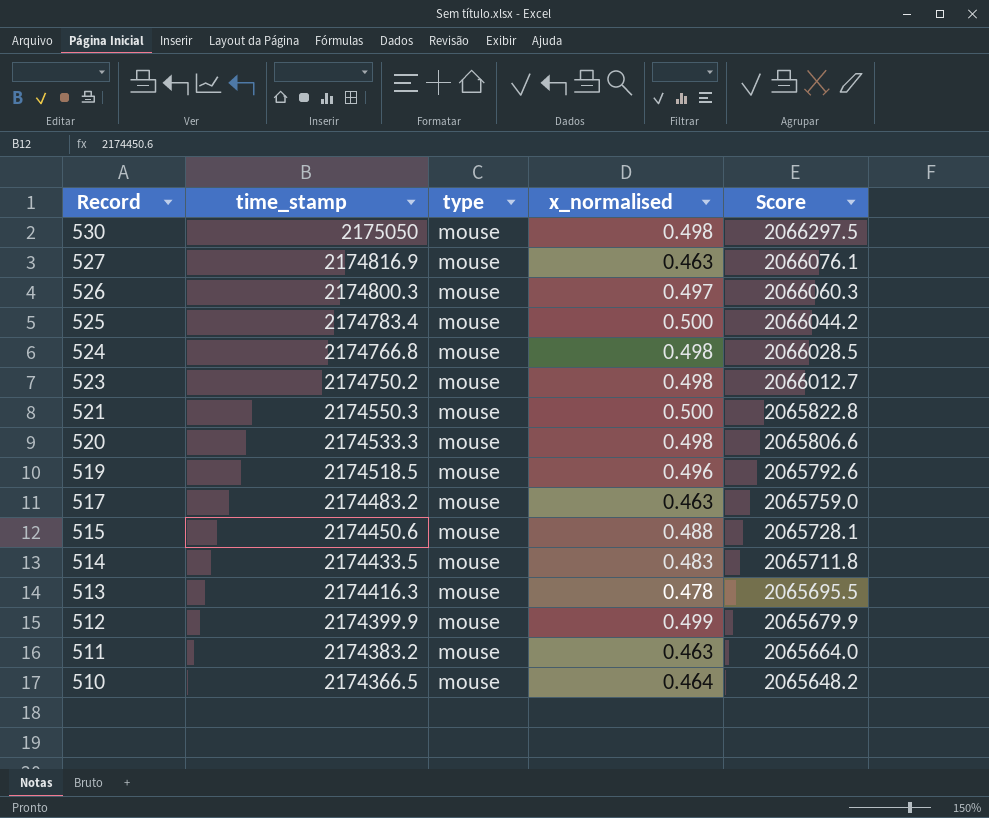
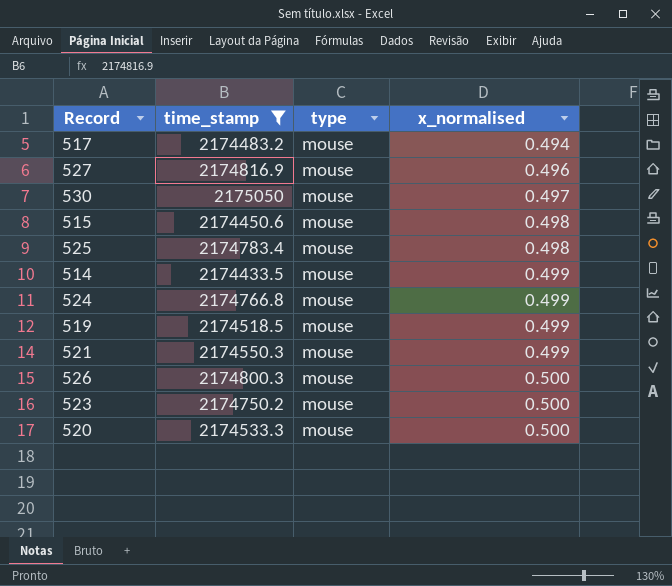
filter: none -> time_stamp >= 2174433.5
row order: Record descending -> x_normalised ascending
column Score | formula: [time_stamp] * 0.95 -> none
517 | x_normalised: 0.463 -> 0.494
527 | x_normalised: 0.463 -> 0.496
530 | x_normalised: 0.498 -> 0.497
515 | x_normalised: 0.488 -> 0.498
525 | x_normalised: 0.500 -> 0.498
514 | x_normalised: 0.483 -> 0.499
524 | x_normalised: 0.498 -> 0.499
519 | x_normalised: 0.496 -> 0.499
521 | x_normalised: 0.500 -> 0.499
526 | x_normalised: 0.497 -> 0.500
523 | x_normalised: 0.498 -> 0.500
520 | x_normalised: 0.498 -> 0.500

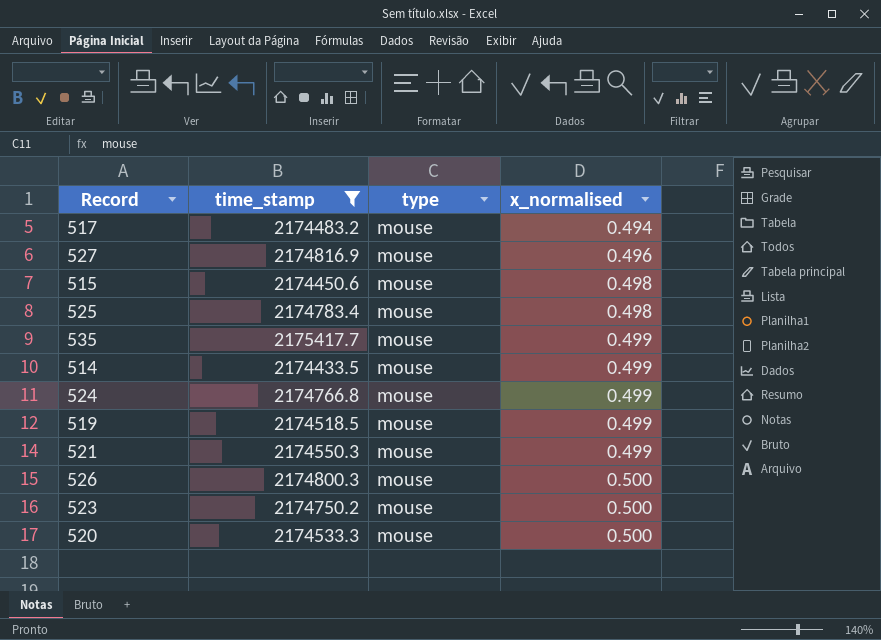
row 530: 2175050 | mouse | 0.497 -> none
row 535: none -> 2175417.7 | mouse | 0.499

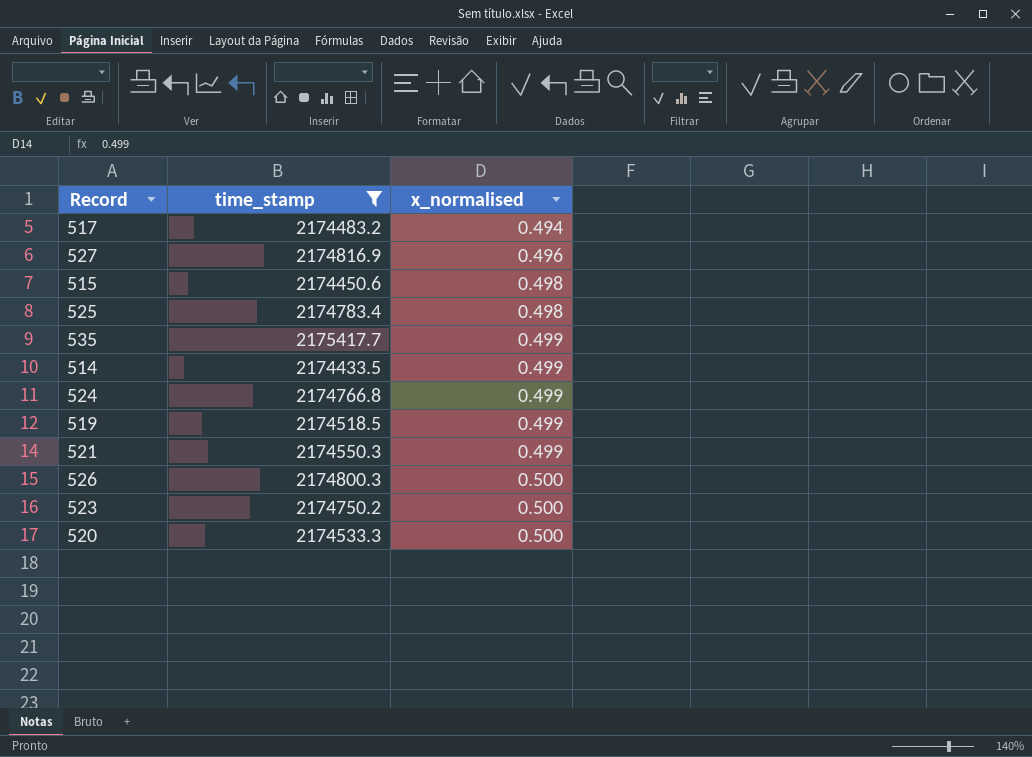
column type | position: 3 -> none

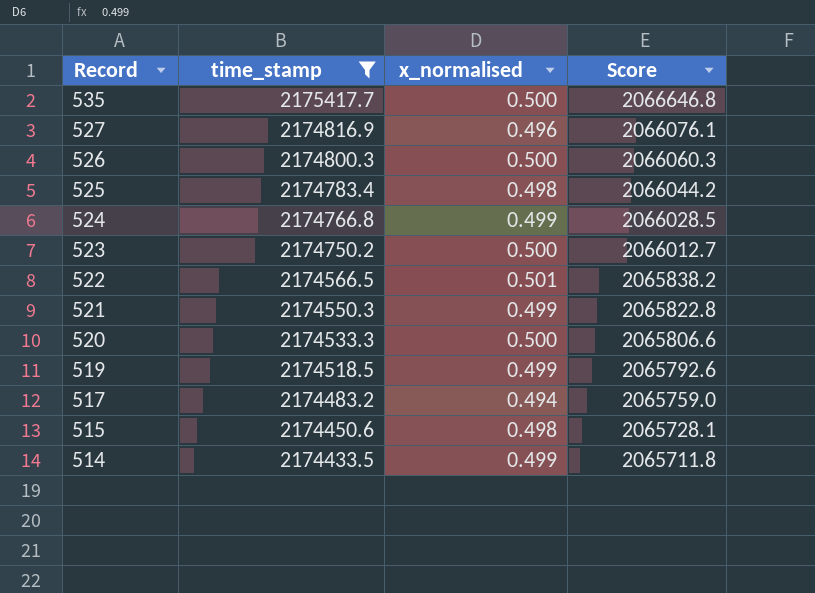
row order: x_normalised ascending -> Record descending
column Score | formula: none -> [time_stamp] * 0.95
535 | x_normalised: 0.499 -> 0.500
row 522: none -> 2174566.5 | 0.501 | 2065838.2

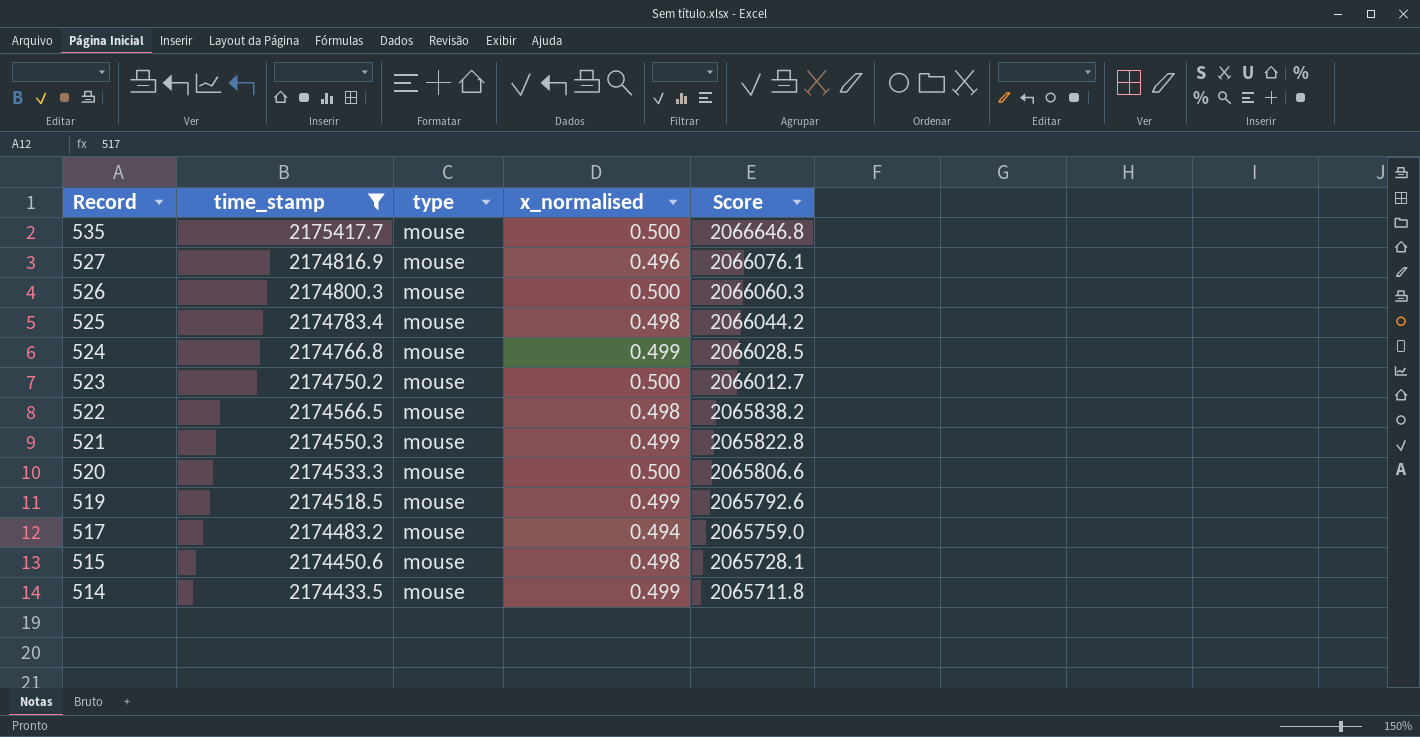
column type | position: none -> 3
522 | x_normalised: 0.501 -> 0.498

